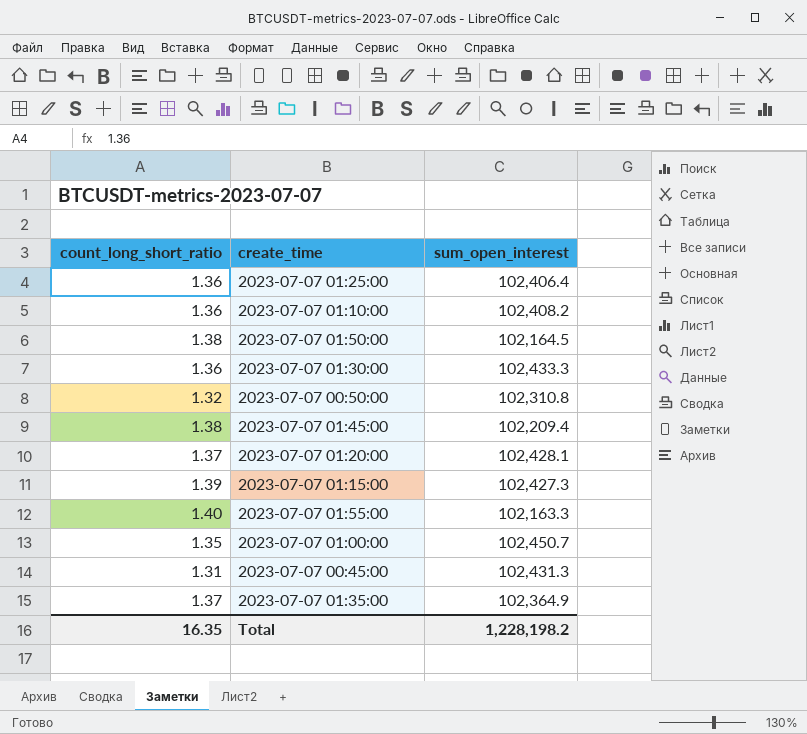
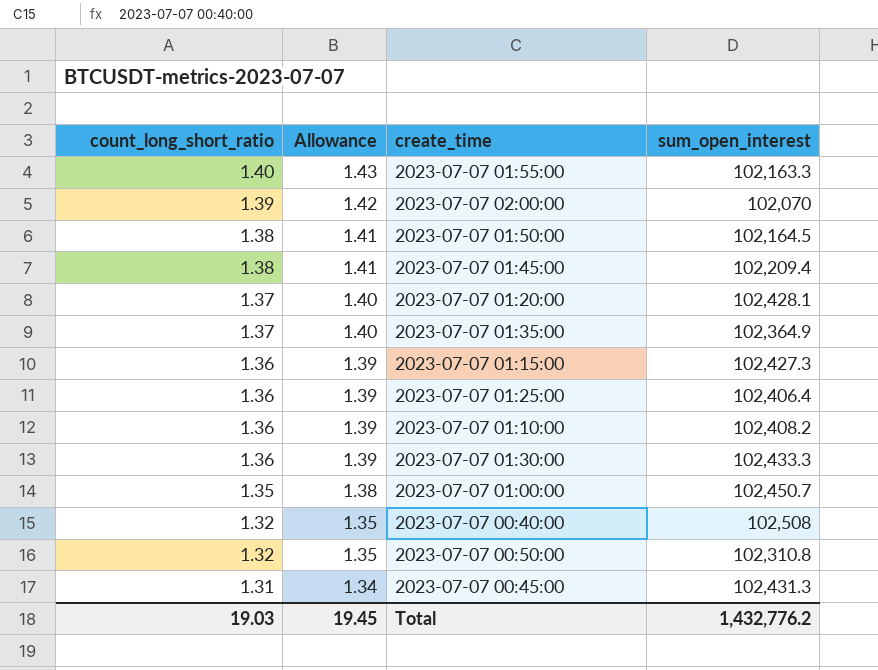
row order: none -> count_long_short_ratio descending
column Allowance | formula: none -> [count_long_short_ratio] * 1.02
row 2023-07-07 02:00:00: none -> 1.39 | 1.42 | 102,070
2023-07-07 01:15:00 | count_long_short_ratio: 1.39 -> 1.36
row 2023-07-07 00:40:00: none -> 1.32 | 1.35 | 102,508
Total | count_long_short_ratio: 16.35 -> 19.03
Total | sum_open_interest: 1,228,198.2 -> 1,432,776.2

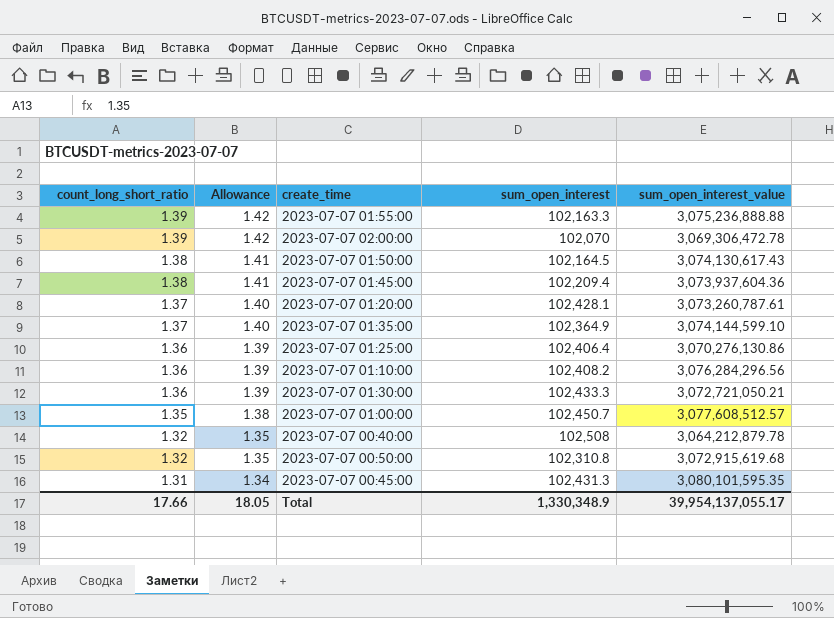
column sum_open_interest_value | position: none -> 5
row 2023-07-07 01:15:00: 1.36 | 1.39 | 102,427.3 -> none
2023-07-07 01:55:00 | count_long_short_ratio: 1.40 -> 1.39
2023-07-07 01:55:00 | Allowance: 1.43 -> 1.42
Total | count_long_short_ratio: 19.03 -> 17.66
Total | Allowance: 19.45 -> 18.05
Total | sum_open_interest: 1,432,776.2 -> 1,330,348.9

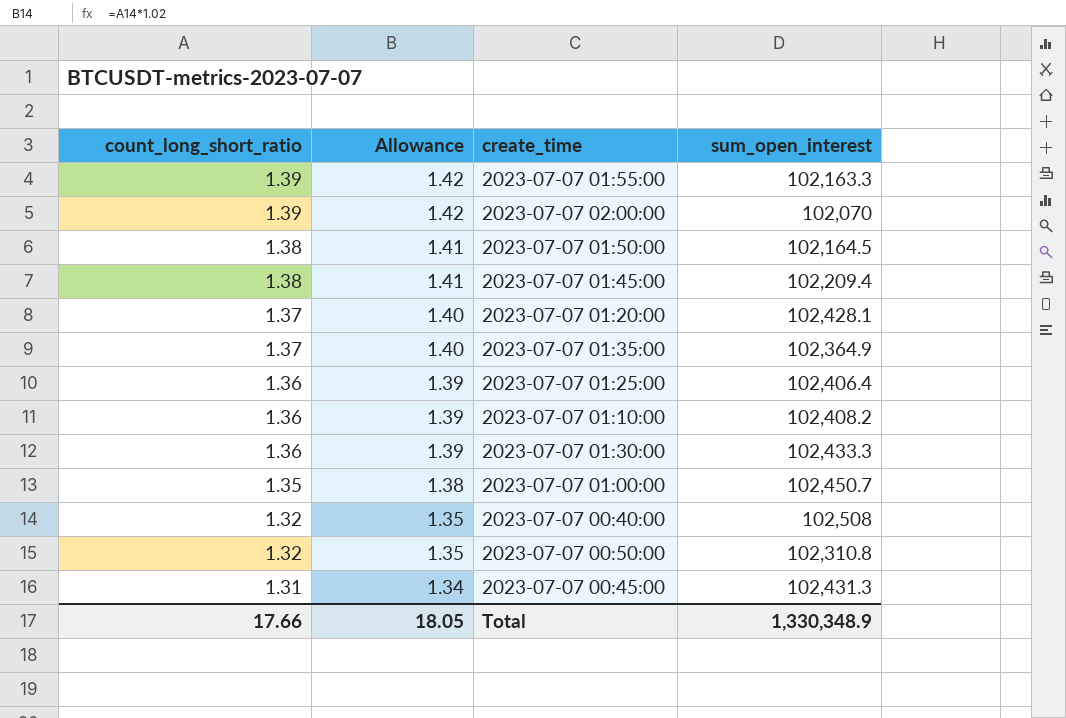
column sum_open_interest_value | position: 5 -> none

